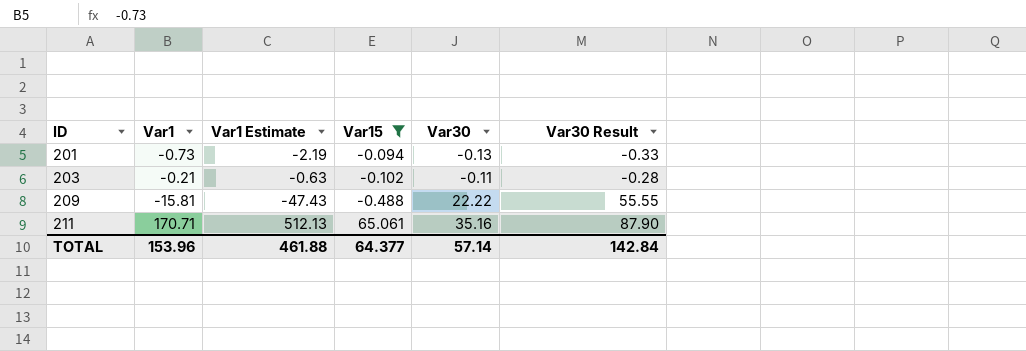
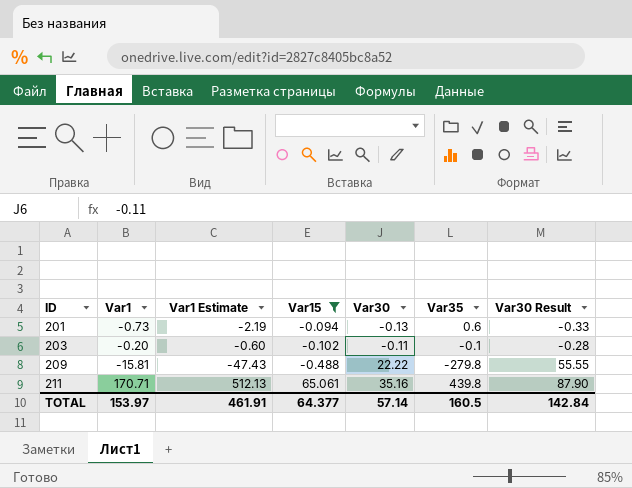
column Var35 | position: none -> 6
203 | Var1: -0.21 -> -0.20
203 | Var1 Estimate: -0.63 -> -0.60
TOTAL | Var1: 153.96 -> 153.97
TOTAL | Var1 Estimate: 461.88 -> 461.91

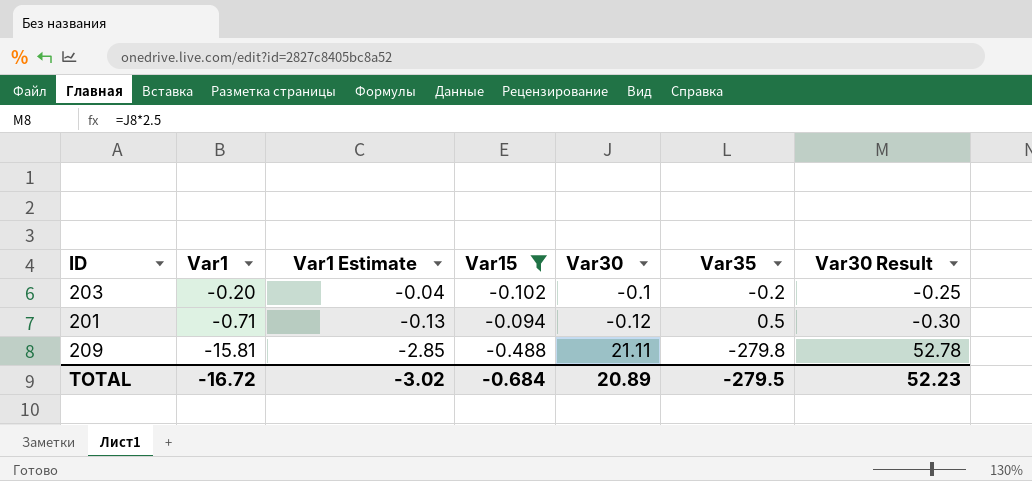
row order: ID ascending -> Var1 descending
column Var1 Estimate | formula: [Var1] * 3 -> [Var1] * 0.18
row 211: 170.71 | 512.13 | 65.061 | 35.16 | 439.8 | 87.90 -> none
203 | Var30: -0.11 -> -0.1
203 | Var35: -0.1 -> -0.2
203 | Var30 Result: -0.28 -> -0.25
201 | Var1: -0.73 -> -0.71
201 | Var30: -0.13 -> -0.12
201 | Var35: 0.6 -> 0.5
201 | Var30 Result: -0.33 -> -0.30
209 | Var30: 22.22 -> 21.11
209 | Var30 Result: 55.55 -> 52.78
TOTAL | Var1: 153.97 -> -16.72
TOTAL | Var1 Estimate: 461.91 -> -3.02
TOTAL | Var15: 64.377 -> -0.684
TOTAL | Var30: 57.14 -> 20.89
TOTAL | Var35: 160.5 -> -279.5
TOTAL | Var30 Result: 142.84 -> 52.23

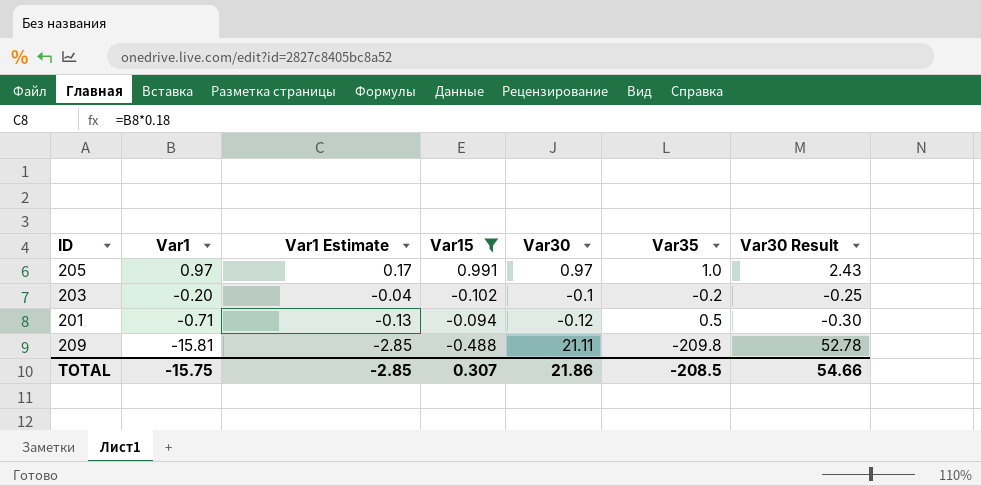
row 205: none -> 0.97 | 0.17 | 0.991 | 0.97 | 1.0 | 2.43
209 | Var35: -279.8 -> -209.8
TOTAL | Var1: -16.72 -> -15.75
TOTAL | Var1 Estimate: -3.02 -> -2.85
TOTAL | Var15: -0.684 -> 0.307
TOTAL | Var30: 20.89 -> 21.86
TOTAL | Var35: -279.5 -> -208.5
TOTAL | Var30 Result: 52.23 -> 54.66

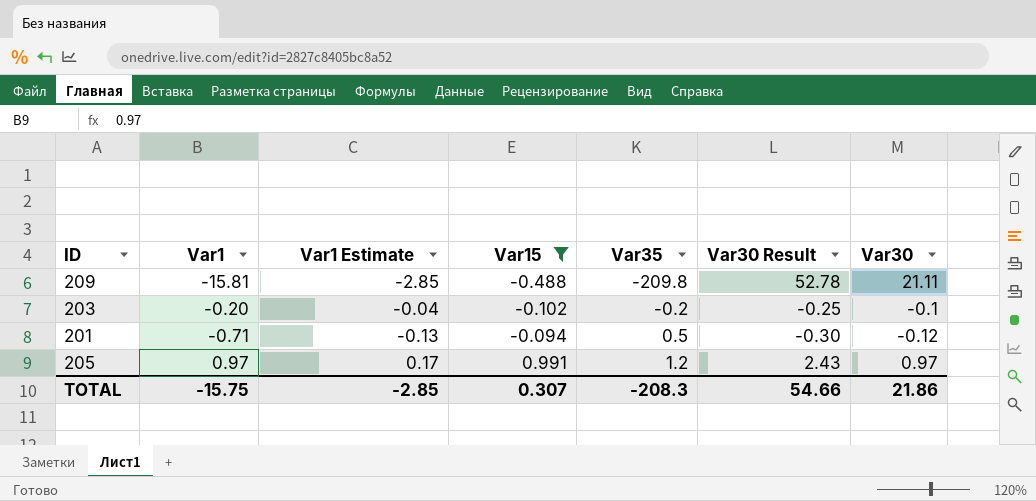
row order: Var1 descending -> Var15 ascending
column Var30 | position: 5 -> 7
205 | Var35: 1.0 -> 1.2
TOTAL | Var35: -208.5 -> -208.3

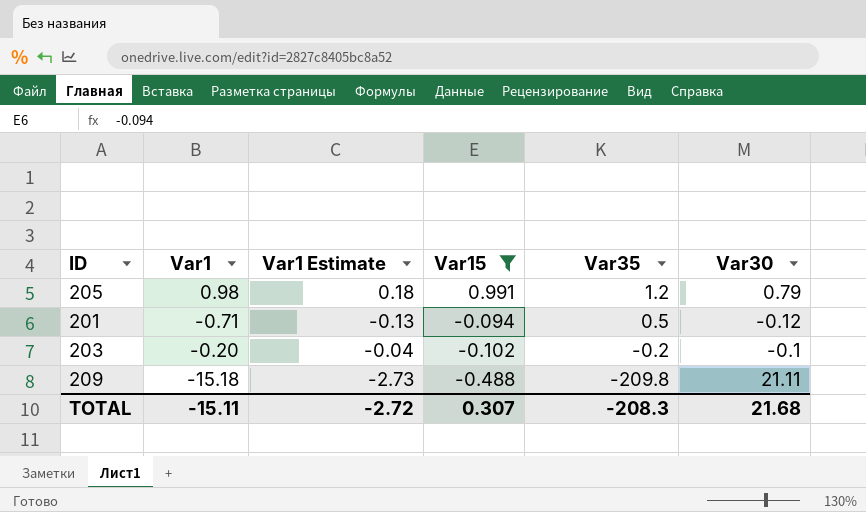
row order: Var15 ascending -> Var15 descending
column Var30 Result | formula: [Var30] * 2.5 -> none
205 | Var1: 0.97 -> 0.98
205 | Var1 Estimate: 0.17 -> 0.18
205 | Var30: 0.97 -> 0.79
209 | Var1: -15.81 -> -15.18
209 | Var1 Estimate: -2.85 -> -2.73
TOTAL | Var1: -15.75 -> -15.11
TOTAL | Var1 Estimate: -2.85 -> -2.72
TOTAL | Var30: 21.86 -> 21.68

